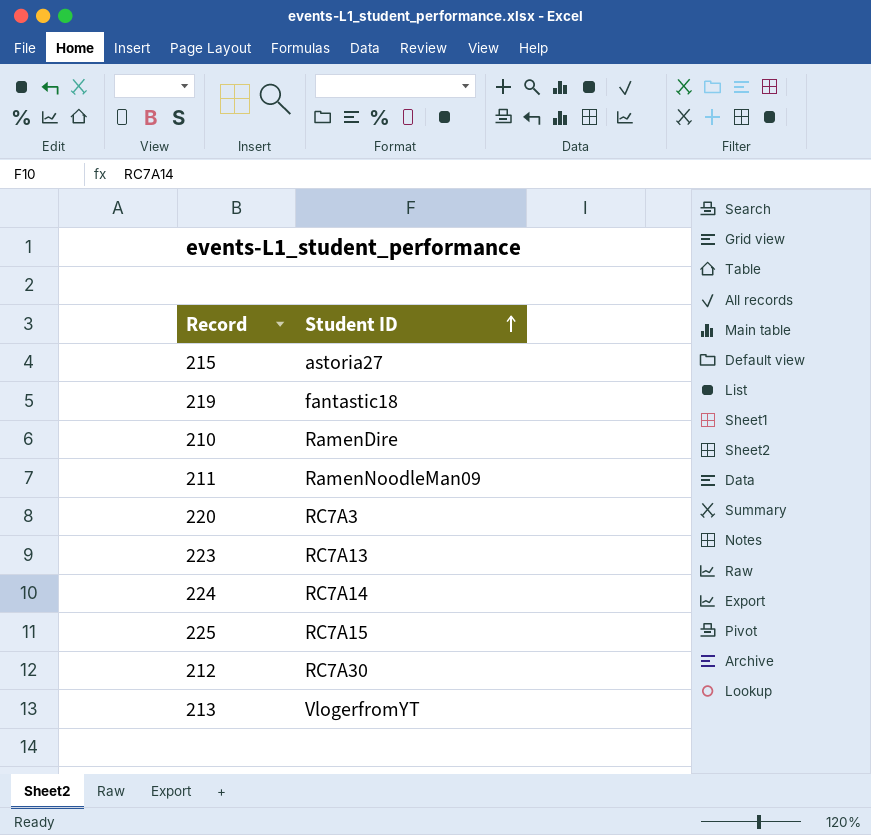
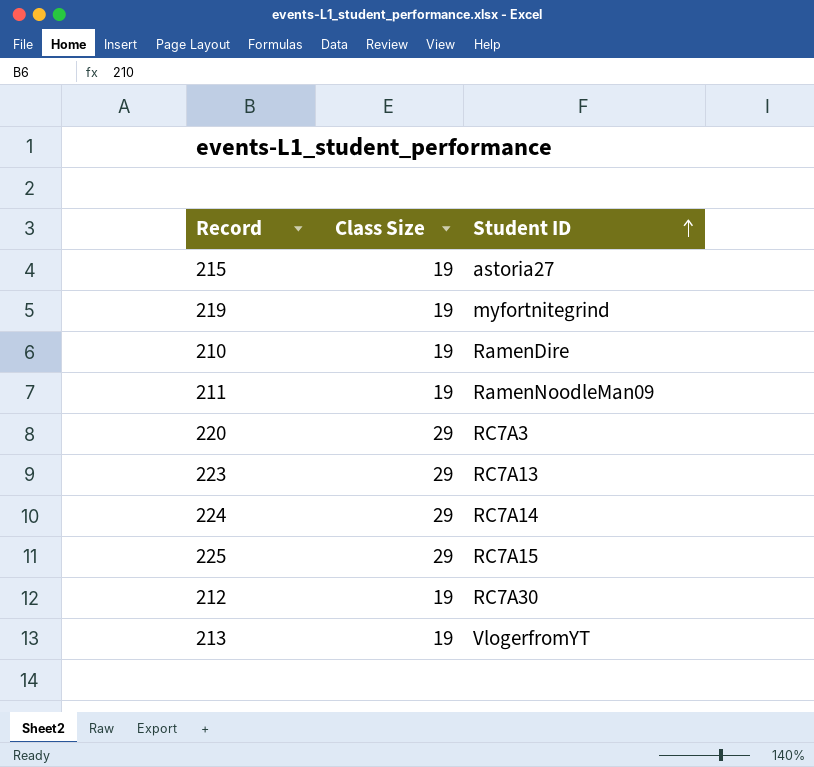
column Class Size | position: none -> 2
219 | Student ID: fantastic18 -> myfortnitegrind

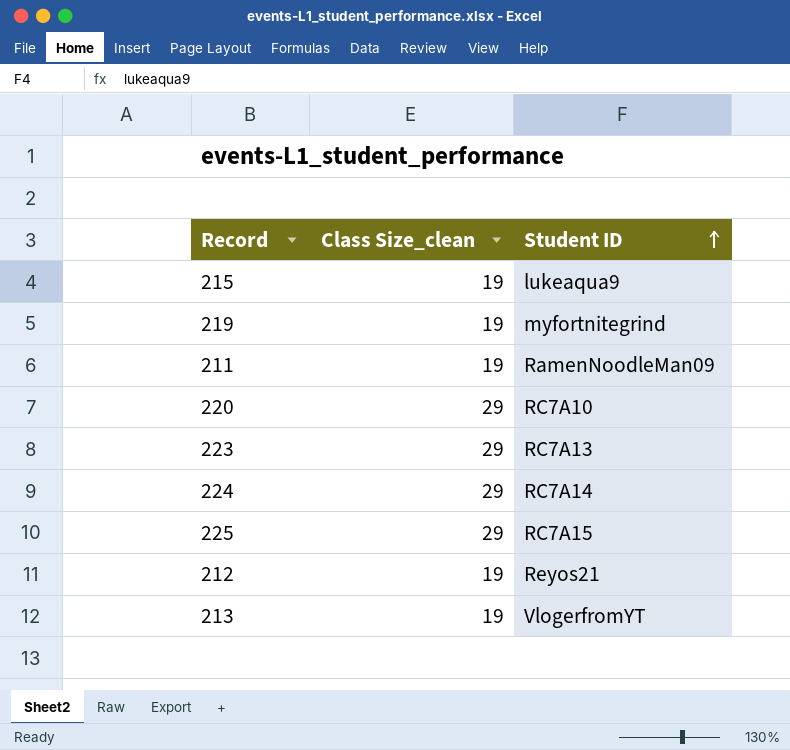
column name: Class Size -> Class Size_clean
row 210: 19 | RamenDire -> none
215 | Student ID: astoria27 -> lukeaqua9
220 | Student ID: RC7A3 -> RC7A10
212 | Student ID: RC7A30 -> Reyos21

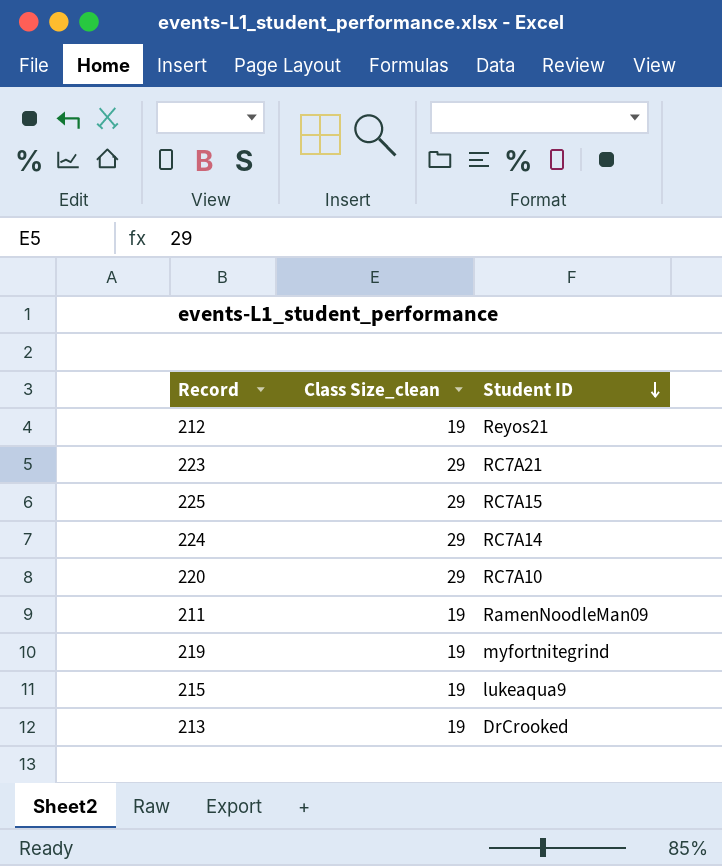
row order: Student ID ascending -> Student ID descending
223 | Student ID: RC7A13 -> RC7A21
213 | Student ID: VlogerfromYT -> DrCrooked

